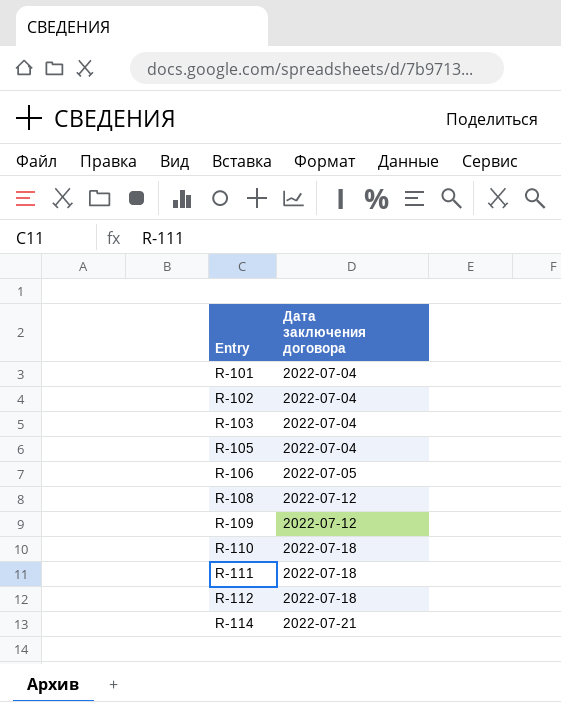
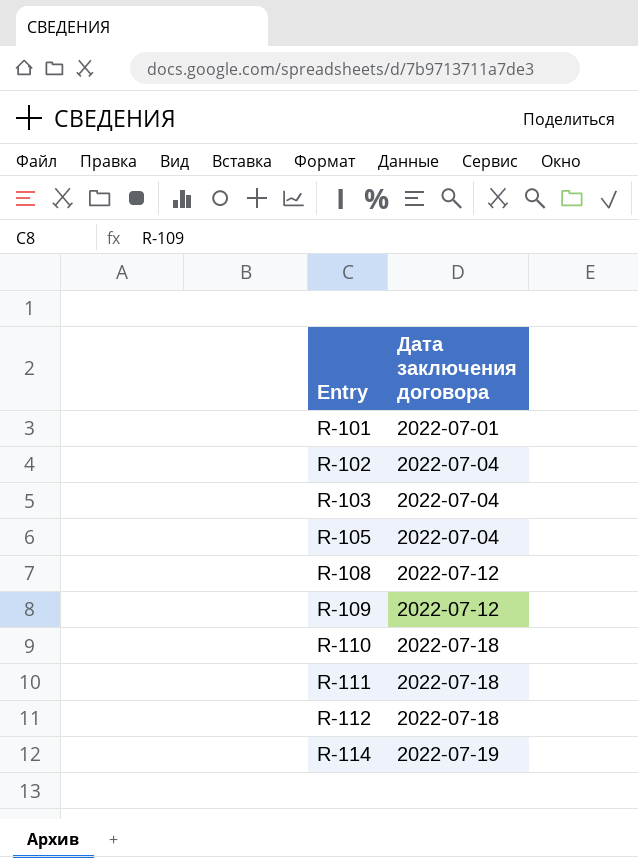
row R-106: 2022-07-05 -> none
R-101 | Дата заключения договора: 2022-07-04 -> 2022-07-01
R-114 | Дата заключения договора: 2022-07-21 -> 2022-07-19

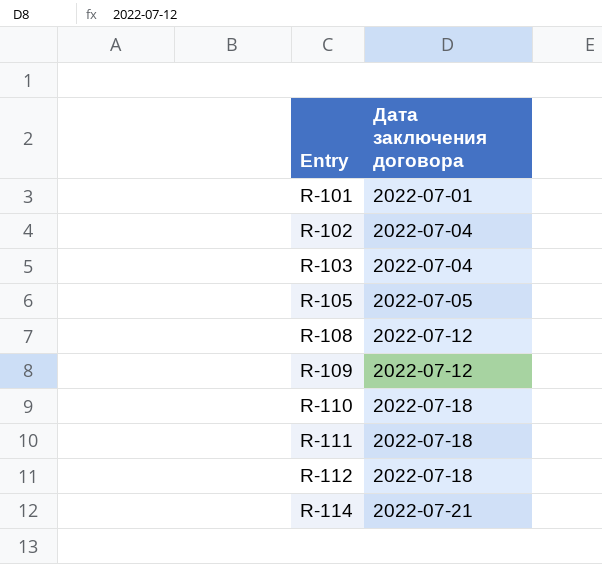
R-105 | Дата заключения договора: 2022-07-04 -> 2022-07-05
R-114 | Дата заключения договора: 2022-07-19 -> 2022-07-21

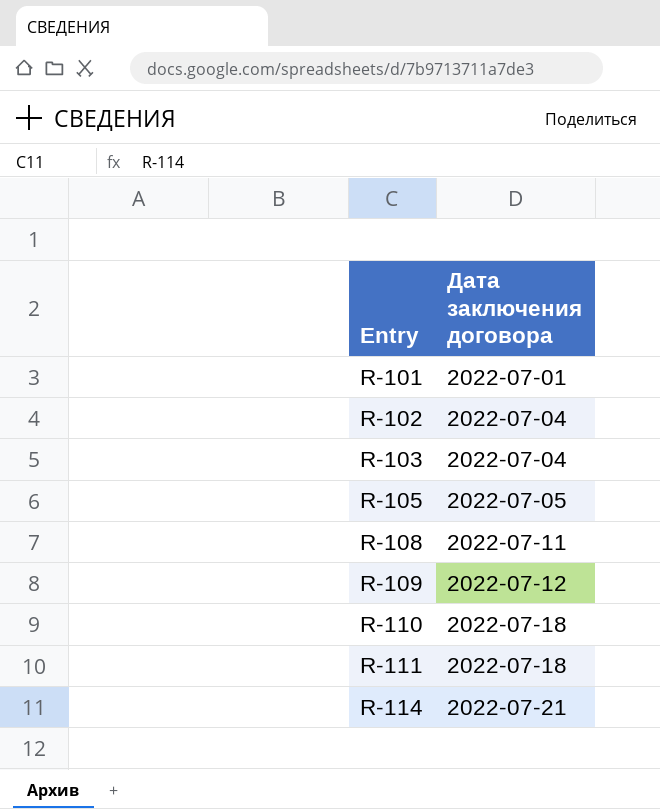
row R-112: 2022-07-18 -> none
R-108 | Дата заключения договора: 2022-07-12 -> 2022-07-11

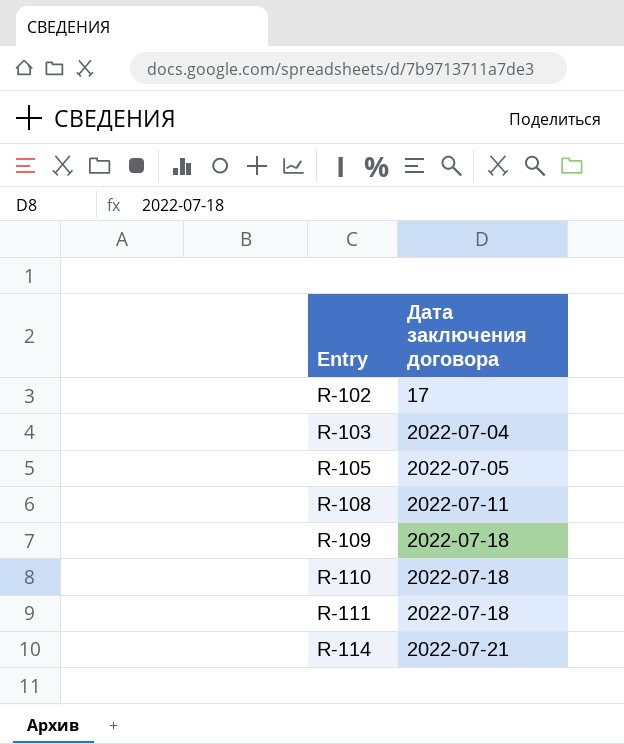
row R-101: 2022-07-01 -> none
R-102 | Дата заключения договора: 2022-07-04 -> 17
R-109 | Дата заключения договора: 2022-07-12 -> 2022-07-18

